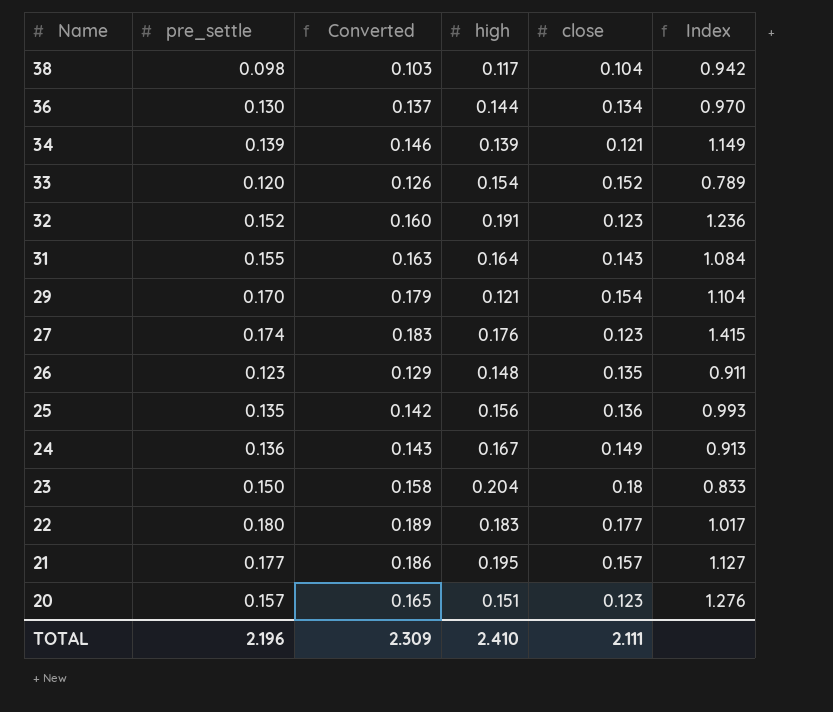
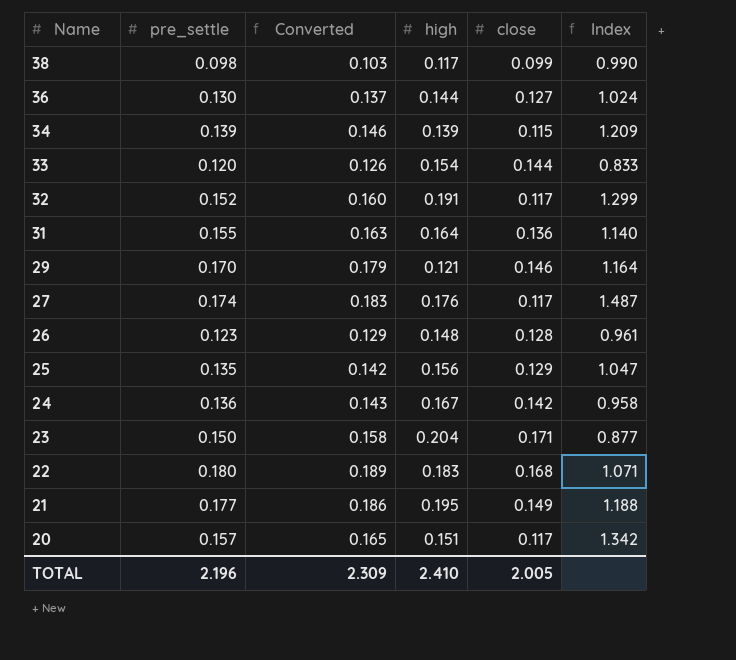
38 | close: 0.104 -> 0.099
38 | Index: 0.942 -> 0.990
36 | close: 0.134 -> 0.127
36 | Index: 0.970 -> 1.024
34 | close: 0.121 -> 0.115
34 | Index: 1.149 -> 1.209
33 | close: 0.152 -> 0.144
33 | Index: 0.789 -> 0.833
32 | close: 0.123 -> 0.117
32 | Index: 1.236 -> 1.299
31 | close: 0.143 -> 0.136
31 | Index: 1.084 -> 1.140
29 | close: 0.154 -> 0.146
29 | Index: 1.104 -> 1.164
27 | close: 0.123 -> 0.117
27 | Index: 1.415 -> 1.487
26 | close: 0.135 -> 0.128
26 | Index: 0.911 -> 0.961
25 | close: 0.136 -> 0.129
25 | Index: 0.993 -> 1.047
24 | close: 0.149 -> 0.142
24 | Index: 0.913 -> 0.958
23 | close: 0.18 -> 0.171
23 | Index: 0.833 -> 0.877
22 | close: 0.177 -> 0.168
22 | Index: 1.017 -> 1.071
21 | close: 0.157 -> 0.149
21 | Index: 1.127 -> 1.188
20 | close: 0.123 -> 0.117
20 | Index: 1.276 -> 1.342
TOTAL | close: 2.111 -> 2.005

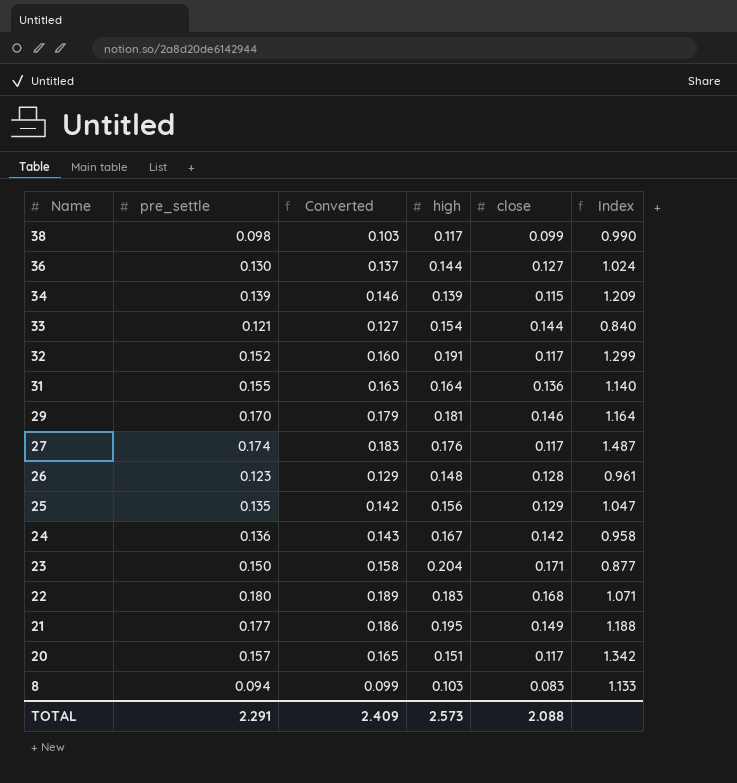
33 | pre_settle: 0.120 -> 0.121
33 | Converted: 0.126 -> 0.127
33 | Index: 0.833 -> 0.840
29 | high: 0.121 -> 0.181
row 8: none -> 0.094 | 0.099 | 0.103 | 0.083 | 1.133
TOTAL | pre_settle: 2.196 -> 2.291
TOTAL | Converted: 2.309 -> 2.409
TOTAL | high: 2.410 -> 2.573
TOTAL | close: 2.005 -> 2.088

